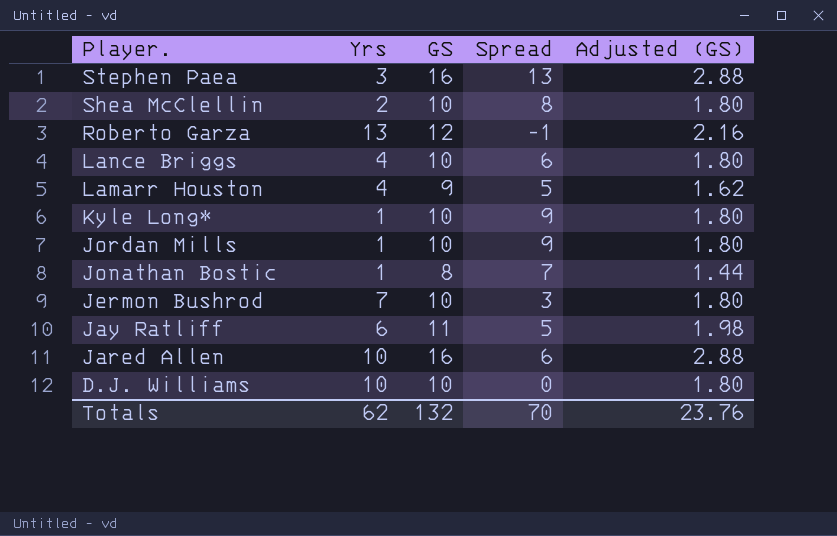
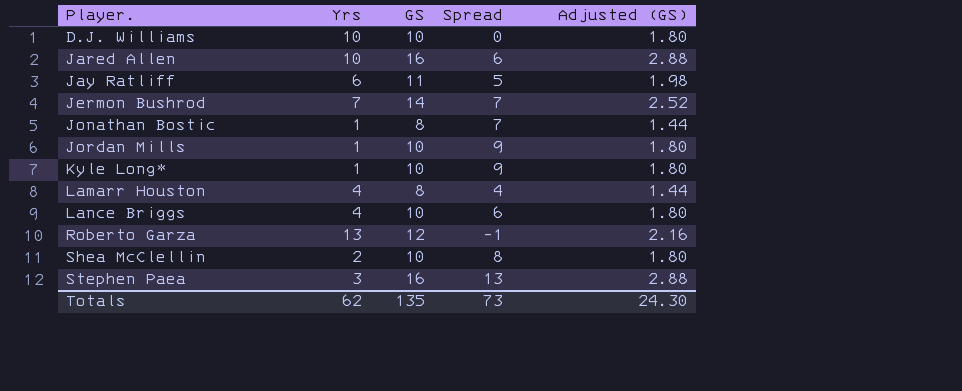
row order: Player. descending -> Player. ascending
Jermon Bushrod | GS: 10 -> 14
Jermon Bushrod | Spread: 3 -> 7
Jermon Bushrod | Adjusted (GS): 1.80 -> 2.52
Lamarr Houston | GS: 9 -> 8
Lamarr Houston | Spread: 5 -> 4
Lamarr Houston | Adjusted (GS): 1.62 -> 1.44
Totals | GS: 132 -> 135
Totals | Spread: 70 -> 73
Totals | Adjusted (GS): 23.76 -> 24.30

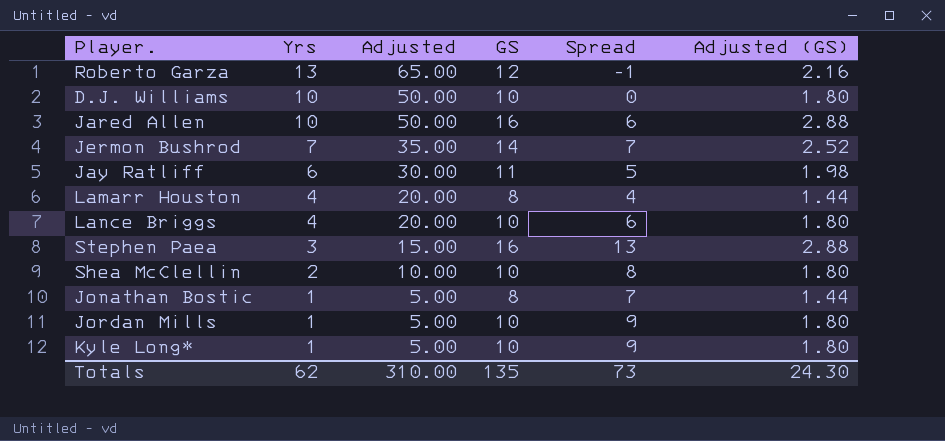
row order: Player. ascending -> Yrs descending
column Adjusted | formula: none -> [Yrs] * 5

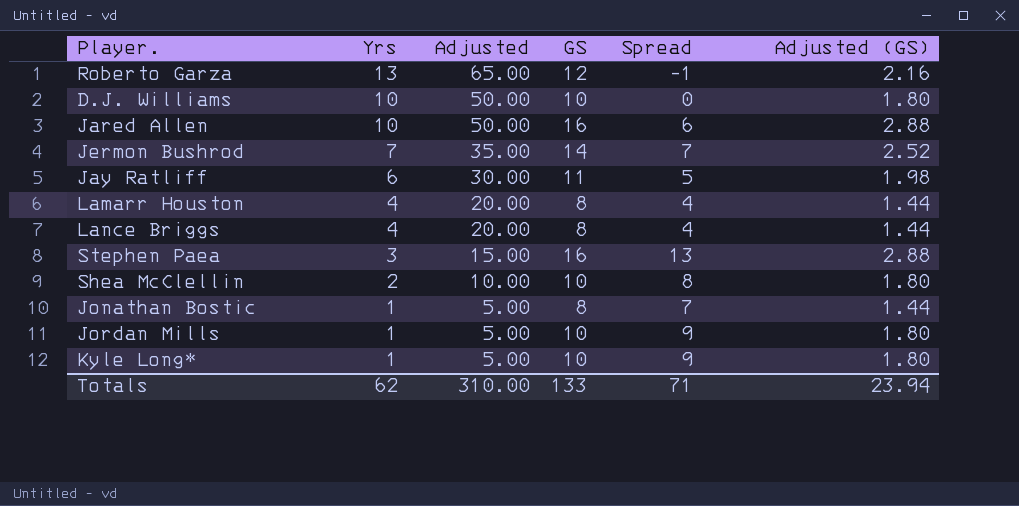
Lance Briggs | GS: 10 -> 8
Lance Briggs | Spread: 6 -> 4
Lance Briggs | Adjusted (GS): 1.80 -> 1.44
Totals | GS: 135 -> 133
Totals | Spread: 73 -> 71
Totals | Adjusted (GS): 24.30 -> 23.94

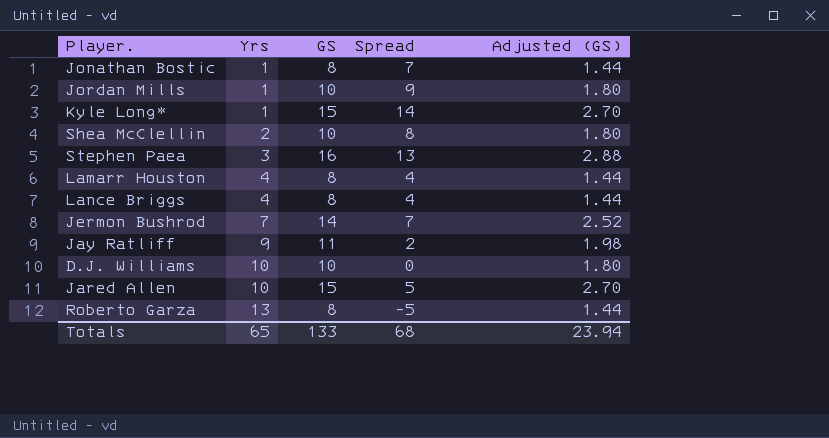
row order: Yrs descending -> Yrs ascending
column Adjusted | formula: [Yrs] * 5 -> none
Kyle Long* | GS: 10 -> 15
Kyle Long* | Spread: 9 -> 14
Kyle Long* | Adjusted (GS): 1.80 -> 2.70
Jay Ratliff | Yrs: 6 -> 9
Jay Ratliff | Spread: 5 -> 2
Jared Allen | GS: 16 -> 15
Jared Allen | Spread: 6 -> 5
Jared Allen | Adjusted (GS): 2.88 -> 2.70
Roberto Garza | GS: 12 -> 8
Roberto Garza | Spread: -1 -> -5
Roberto Garza | Adjusted (GS): 2.16 -> 1.44
Totals | Yrs: 62 -> 65
Totals | Spread: 71 -> 68

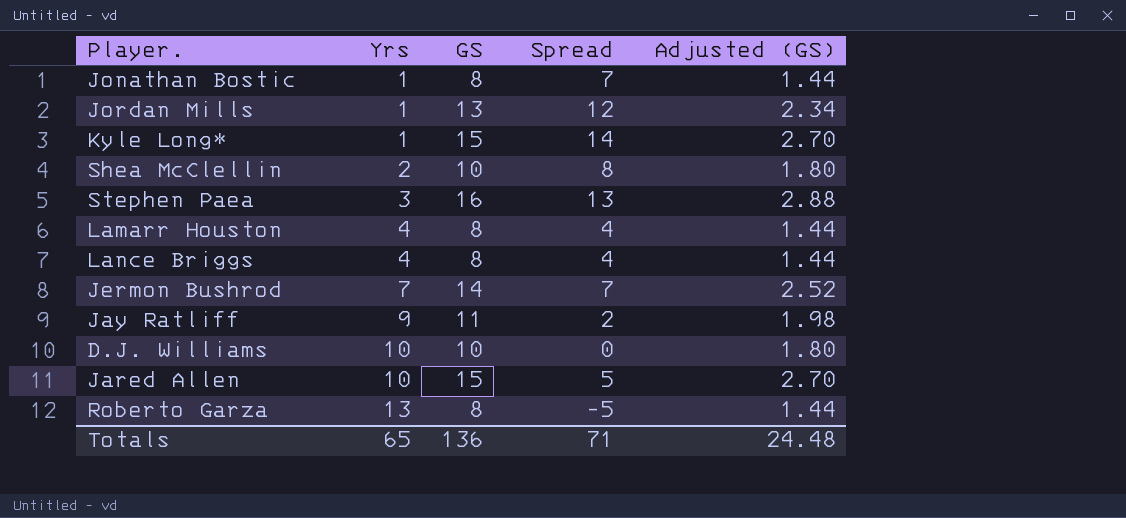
Jordan Mills | GS: 10 -> 13
Jordan Mills | Spread: 9 -> 12
Jordan Mills | Adjusted (GS): 1.80 -> 2.34
Totals | GS: 133 -> 136
Totals | Spread: 68 -> 71
Totals | Adjusted (GS): 23.94 -> 24.48

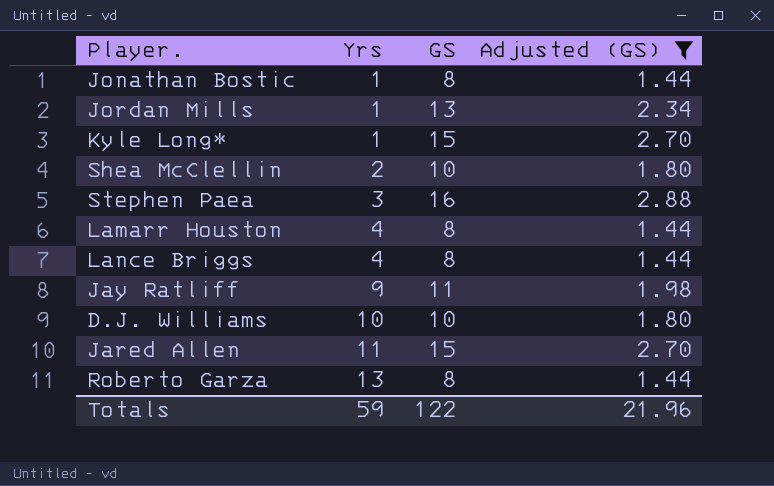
filter: none -> Adjusted (GS) != 2.52
column Spread | formula: [GS] - [Yrs] -> none
Jared Allen | Yrs: 10 -> 11
Totals | Yrs: 65 -> 59
Totals | GS: 136 -> 122
Totals | Adjusted (GS): 24.48 -> 21.96

